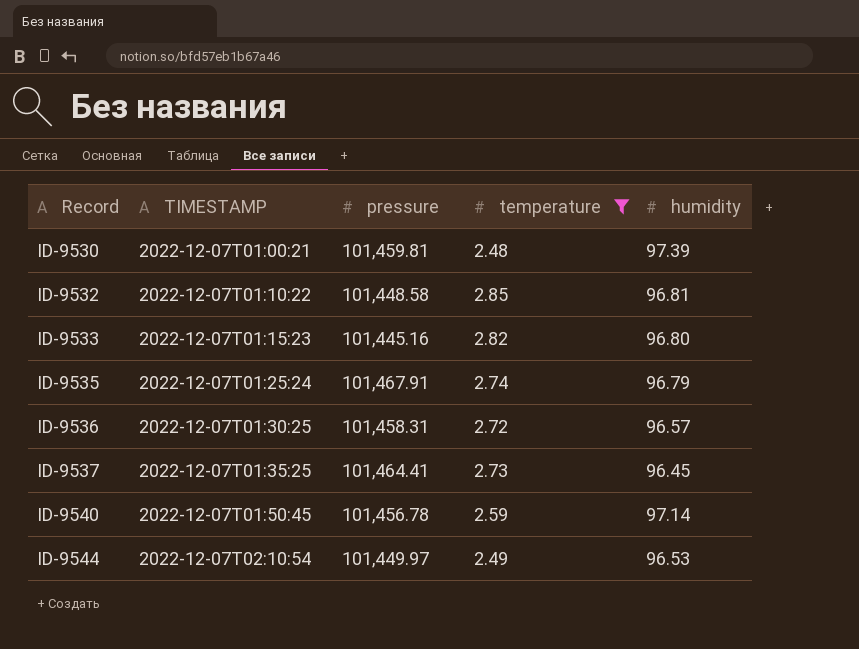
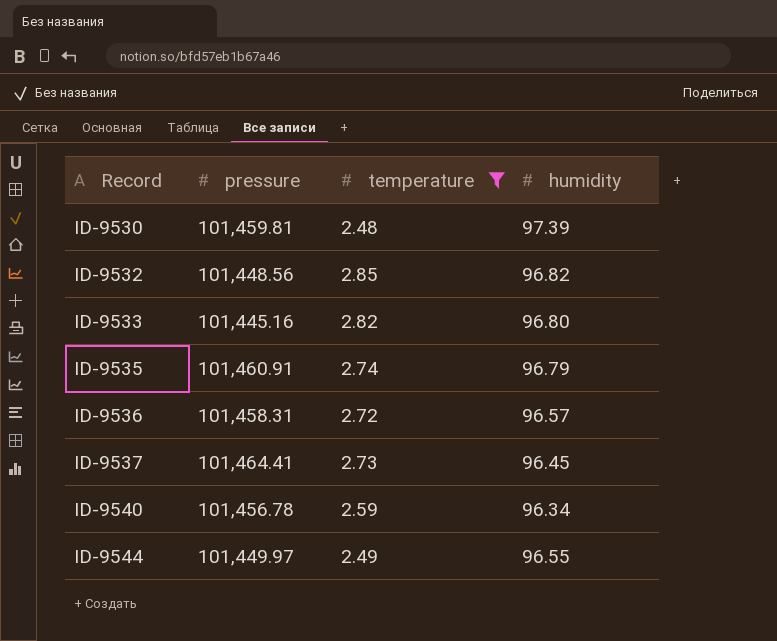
column TIMESTAMP | position: 2 -> none
ID-9532 | pressure: 101,448.58 -> 101,448.56
ID-9532 | humidity: 96.81 -> 96.82
ID-9535 | pressure: 101,467.91 -> 101,460.91
ID-9540 | humidity: 97.14 -> 96.34
ID-9544 | humidity: 96.53 -> 96.55

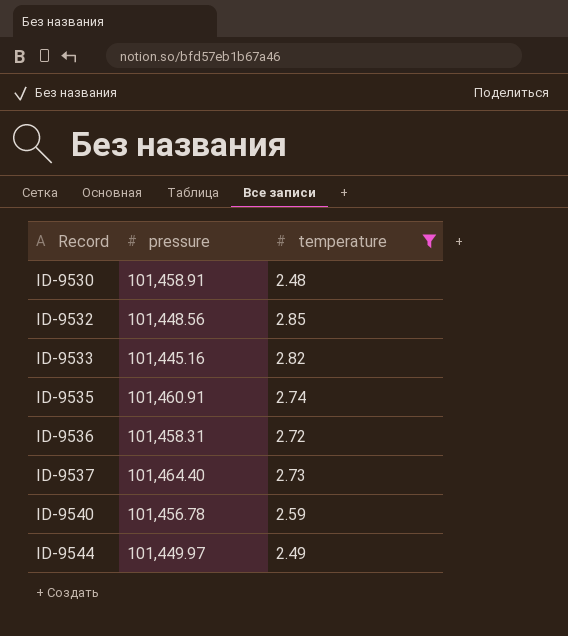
column humidity | position: 4 -> none
ID-9530 | pressure: 101,459.81 -> 101,458.91
ID-9537 | pressure: 101,464.41 -> 101,464.40

